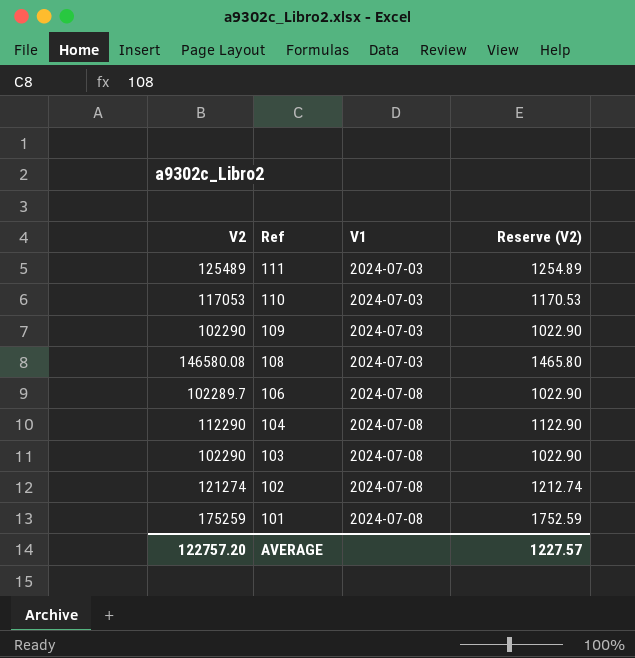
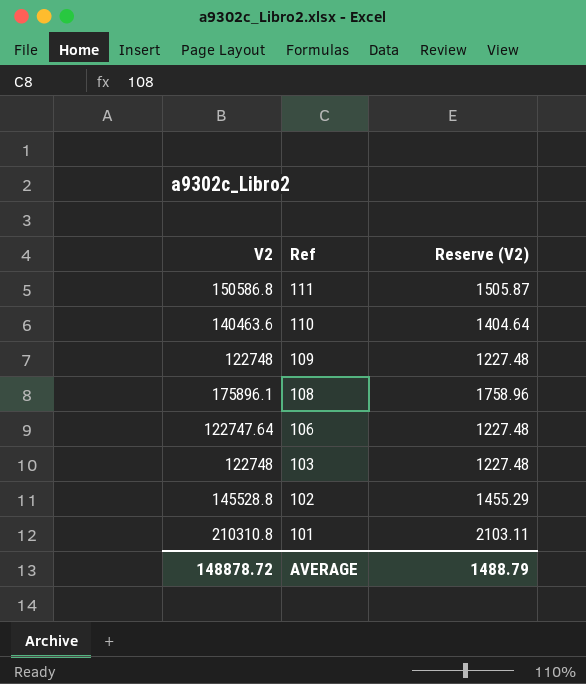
column V1 | position: 3 -> none
row 104: 112290 | 2024-07-08 | 1122.90 -> none
111 | V2: 125489 -> 150586.8
111 | Reserve (V2): 1254.89 -> 1505.87
110 | V2: 117053 -> 140463.6
110 | Reserve (V2): 1170.53 -> 1404.64
109 | V2: 102290 -> 122748
109 | Reserve (V2): 1022.90 -> 1227.48
108 | V2: 146580.08 -> 175896.1
108 | Reserve (V2): 1465.80 -> 1758.96
106 | V2: 102289.7 -> 122747.64
106 | Reserve (V2): 1022.90 -> 1227.48
103 | V2: 102290 -> 122748
103 | Reserve (V2): 1022.90 -> 1227.48
102 | V2: 121274 -> 145528.8
102 | Reserve (V2): 1212.74 -> 1455.29
101 | V2: 175259 -> 210310.8
101 | Reserve (V2): 1752.59 -> 2103.11
AVERAGE | V2: 122757.20 -> 148878.72
AVERAGE | Reserve (V2): 1227.57 -> 1488.79

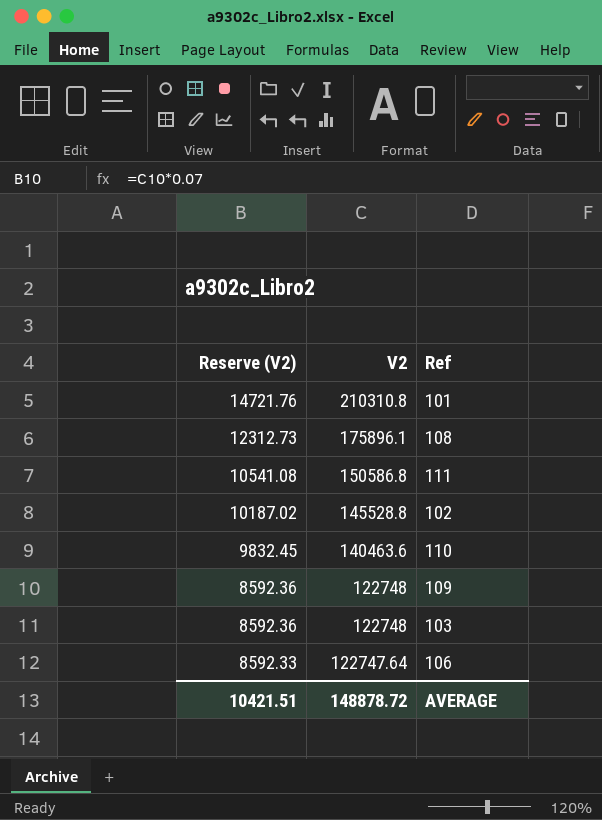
row order: Ref descending -> Reserve (V2) descending
column Reserve (V2) | formula: [V2] * 0.01 -> [V2] * 0.07
column Reserve (V2) | position: 3 -> 1
AVERAGE | Reserve (V2): 1488.79 -> 10421.51

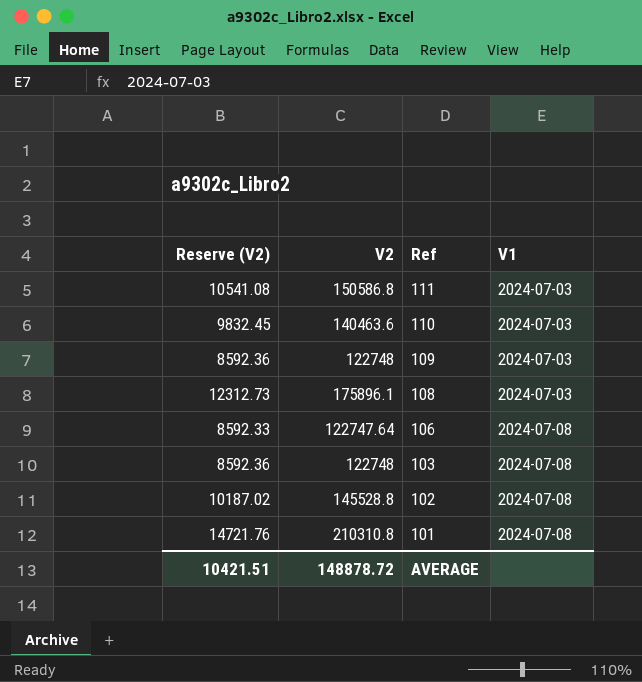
row order: Reserve (V2) descending -> Ref descending
column V1 | position: none -> 4

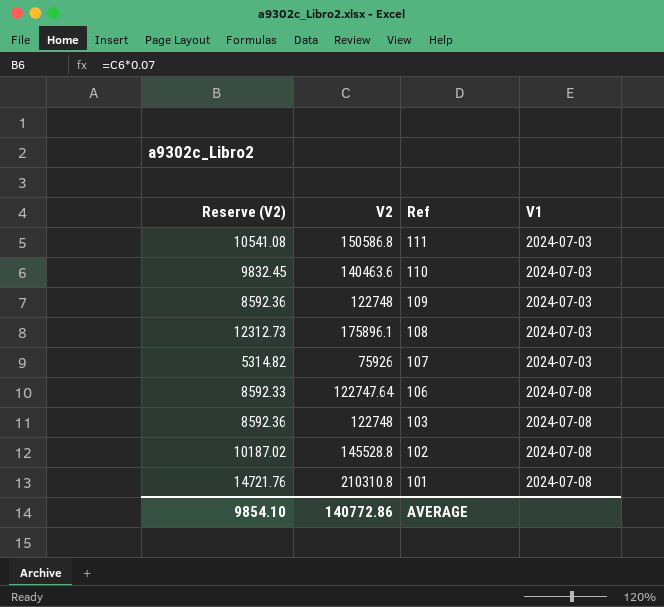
row 107: none -> 5314.82 | 75926 | 2024-07-03
AVERAGE | Reserve (V2): 10421.51 -> 9854.10
AVERAGE | V2: 148878.72 -> 140772.86

